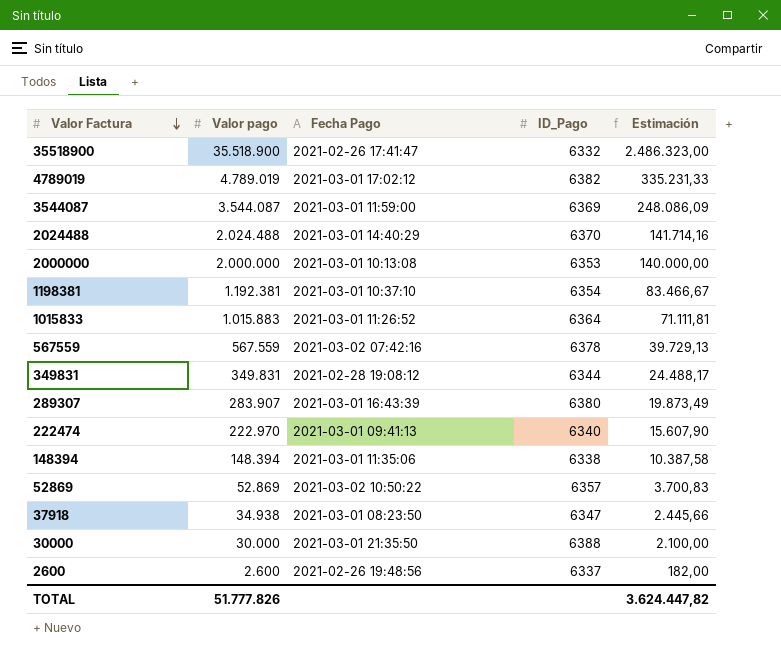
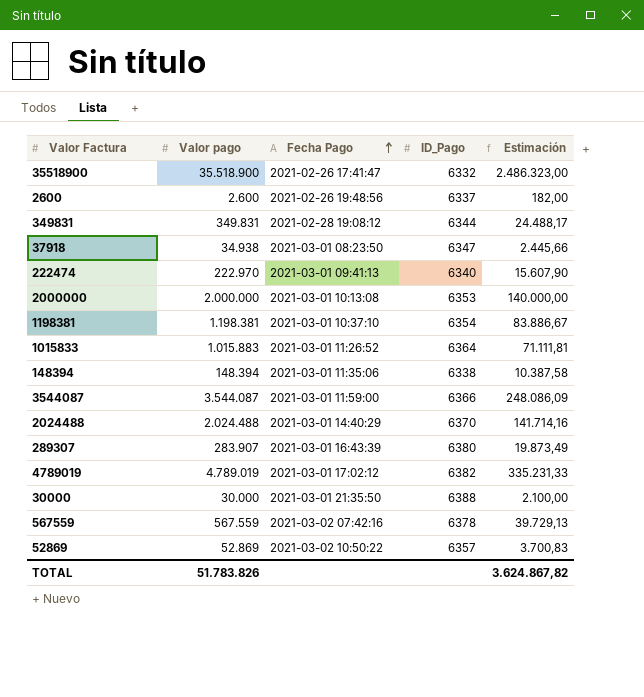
row order: Valor Factura descending -> Fecha Pago ascending
1198381 | Valor pago: 1.192.381 -> 1.198.381
1198381 | Estimación: 83.466,67 -> 83.886,67
3544087 | ID_Pago: 6369 -> 6366
TOTAL | Valor pago: 51.777.826 -> 51.783.826
TOTAL | Estimación: 3.624.447,82 -> 3.624.867,82

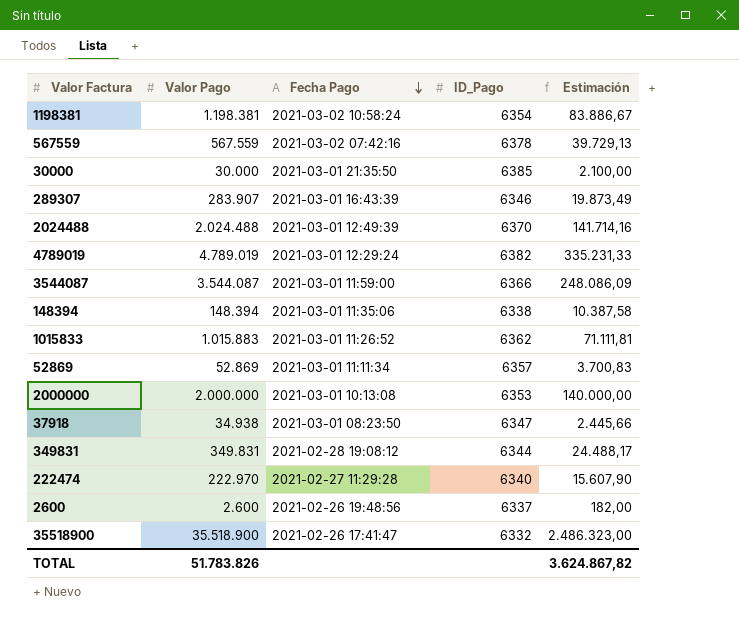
row order: Fecha Pago ascending -> Fecha Pago descending
column name: Valor pago -> Valor Pago
1198381 | Fecha Pago: 2021-03-01 10:37:10 -> 2021-03-02 10:58:24
30000 | ID_Pago: 6388 -> 6385
289307 | ID_Pago: 6380 -> 6346
2024488 | Fecha Pago: 2021-03-01 14:40:29 -> 2021-03-01 12:49:39
4789019 | Fecha Pago: 2021-03-01 17:02:12 -> 2021-03-01 12:29:24
1015833 | ID_Pago: 6364 -> 6362
52869 | Fecha Pago: 2021-03-02 10:50:22 -> 2021-03-01 11:11:34
222474 | Fecha Pago: 2021-03-01 09:41:13 -> 2021-02-27 11:29:28

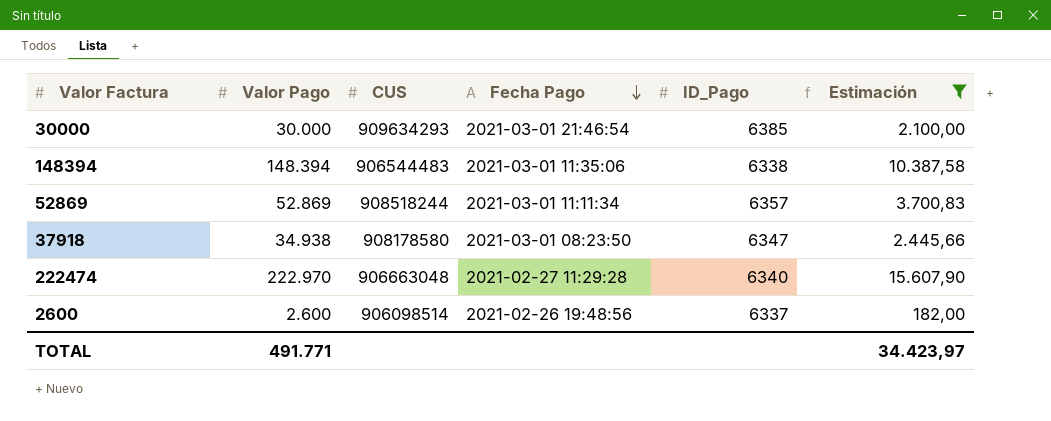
filter: none -> Estimación <= 15.607,90
column CUS | position: none -> 3
30000 | Fecha Pago: 2021-03-01 21:35:50 -> 2021-03-01 21:46:54
TOTAL | Valor Pago: 51.783.826 -> 491.771
TOTAL | Estimación: 3.624.867,82 -> 34.423,97

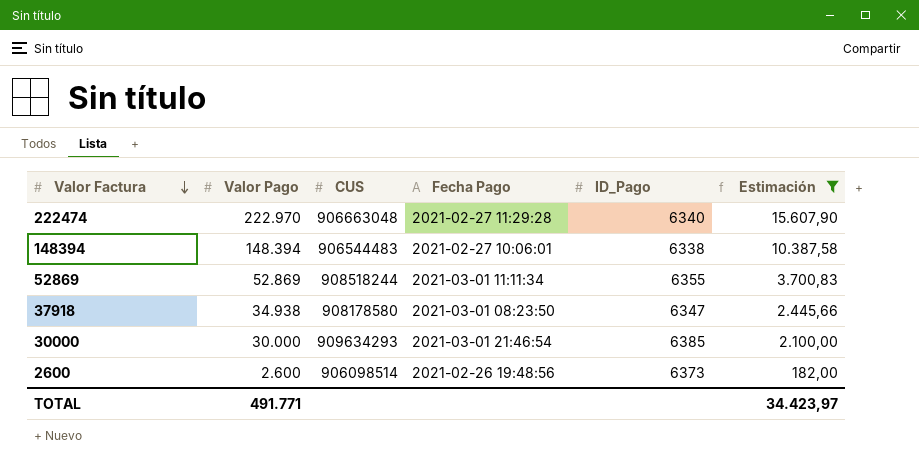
row order: Fecha Pago descending -> Valor Factura descending
148394 | Fecha Pago: 2021-03-01 11:35:06 -> 2021-02-27 10:06:01
52869 | ID_Pago: 6357 -> 6355
2600 | ID_Pago: 6337 -> 6373

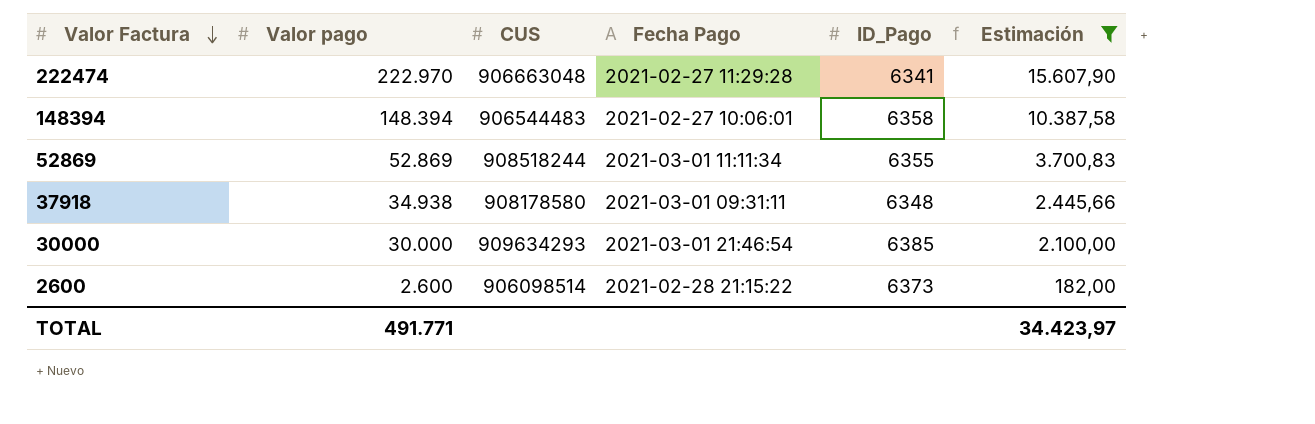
column name: Valor Pago -> Valor pago
222474 | ID_Pago: 6340 -> 6341
148394 | ID_Pago: 6338 -> 6358
37918 | Fecha Pago: 2021-03-01 08:23:50 -> 2021-03-01 09:31:11
37918 | ID_Pago: 6347 -> 6348
2600 | Fecha Pago: 2021-02-26 19:48:56 -> 2021-02-28 21:15:22

